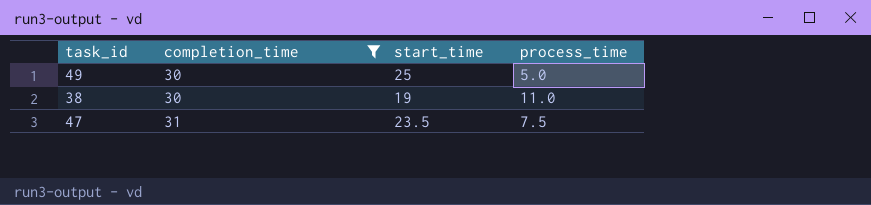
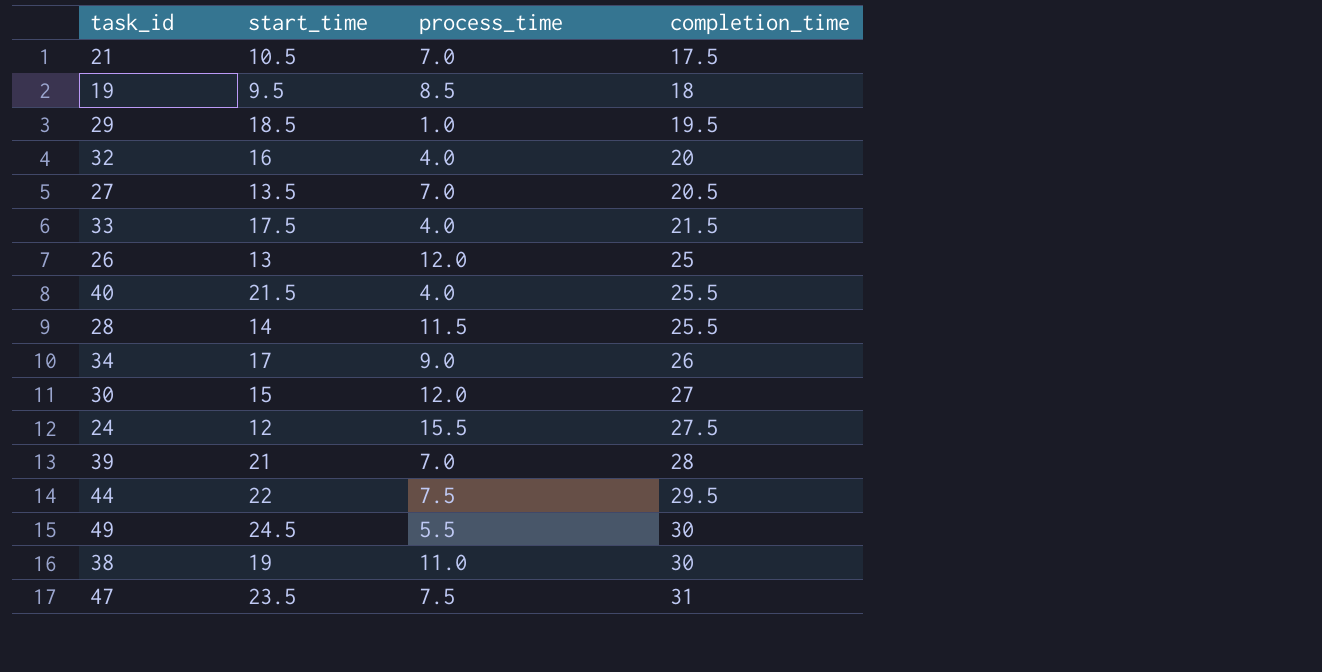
filter: completion_time >= 30 -> none
column completion_time | position: 2 -> 4
49 | start_time: 25 -> 24.5
49 | process_time: 5.0 -> 5.5

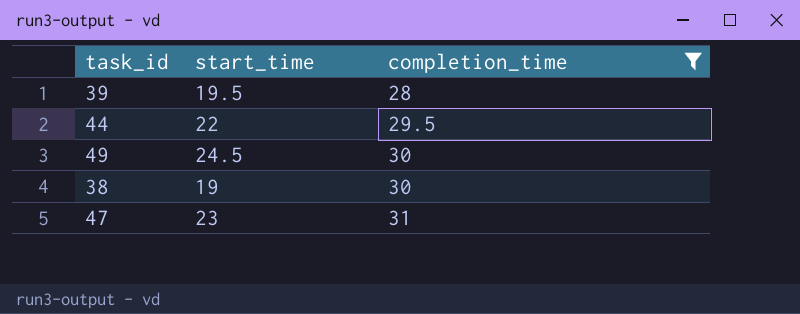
filter: none -> completion_time >= 28
column process_time | formula: [completion_time] - [start_time] -> none
39 | start_time: 21 -> 19.5
47 | start_time: 23.5 -> 23

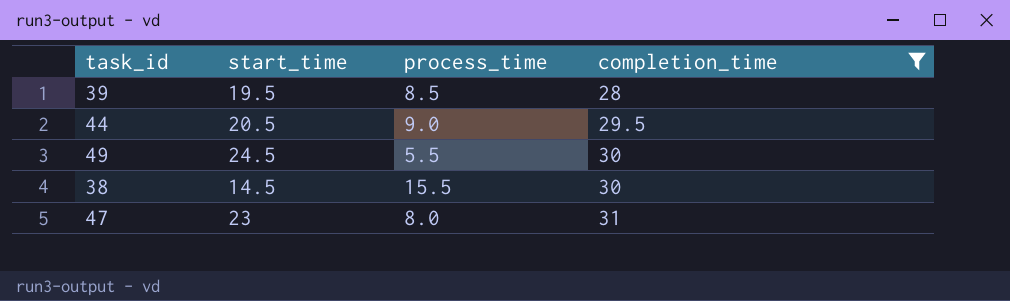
column process_time | formula: none -> [completion_time] - [start_time]
44 | start_time: 22 -> 20.5
38 | start_time: 19 -> 14.5

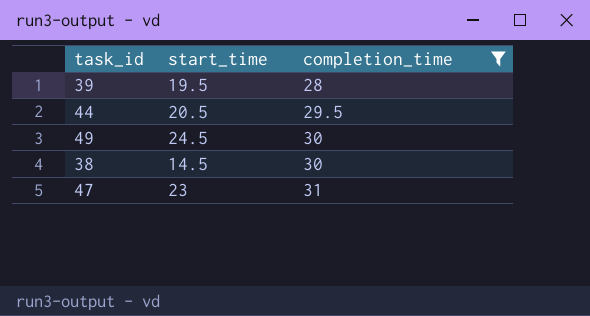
column process_time | formula: [completion_time] - [start_time] -> none

